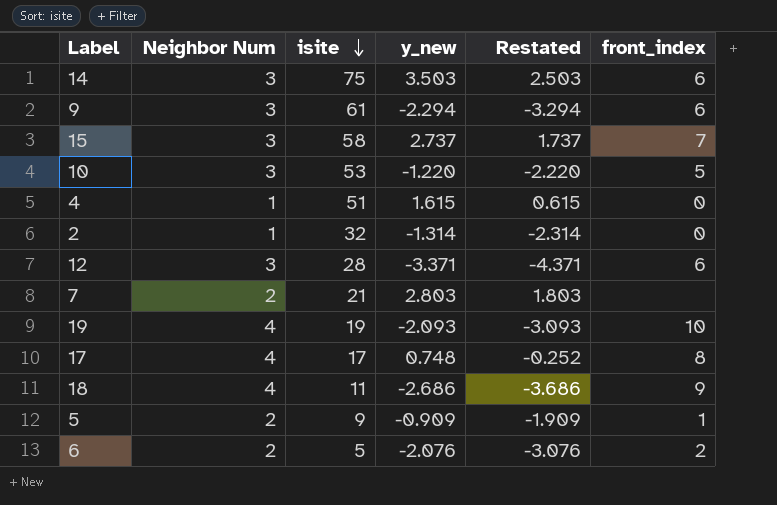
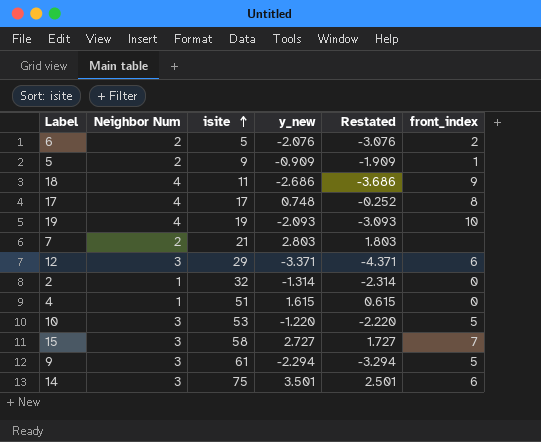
row order: isite descending -> isite ascending
12 | isite: 28 -> 29
15 | y_new: 2.737 -> 2.727
15 | Restated: 1.737 -> 1.727
9 | front_index: 6 -> 5
14 | y_new: 3.503 -> 3.501
14 | Restated: 2.503 -> 2.501

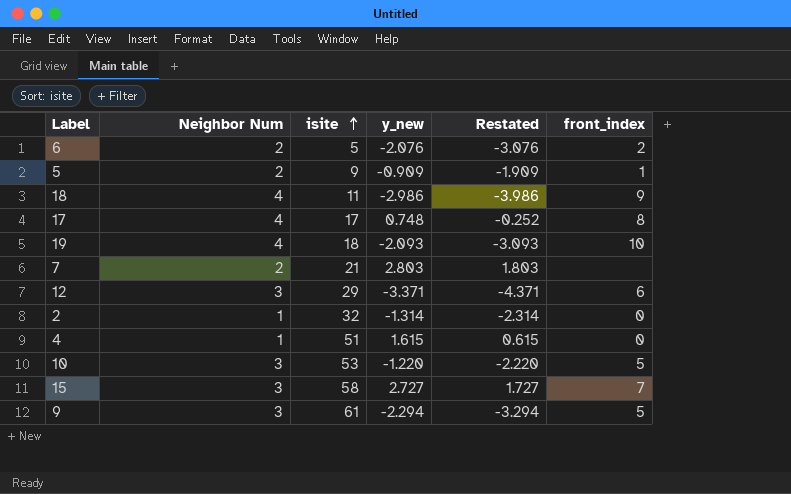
row 14: 3 | 75 | 3.501 | 2.501 | 6 -> none
18 | y_new: -2.686 -> -2.986
18 | Restated: -3.686 -> -3.986
19 | isite: 19 -> 18

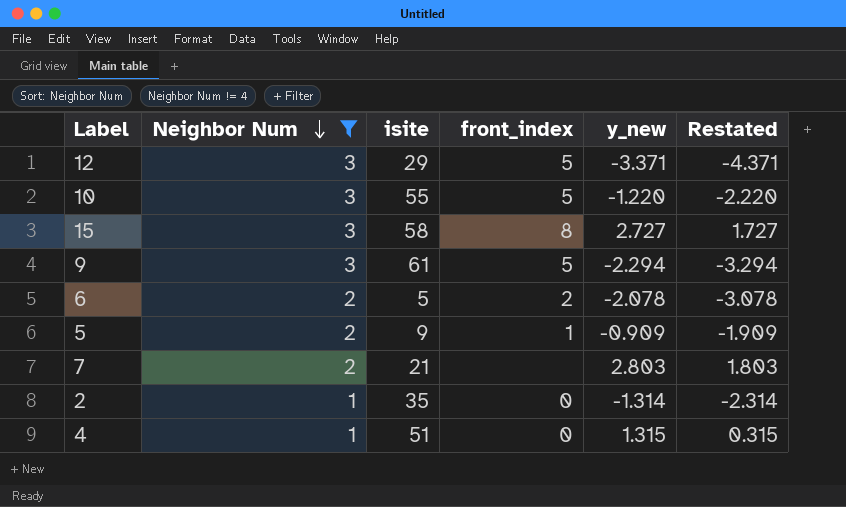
filter: none -> Neighbor Num != 4
row order: isite ascending -> Neighbor Num descending
column front_index | position: 6 -> 4
12 | front_index: 6 -> 5
10 | isite: 53 -> 55
15 | front_index: 7 -> 8
6 | y_new: -2.076 -> -2.078
6 | Restated: -3.076 -> -3.078
2 | isite: 32 -> 35
4 | y_new: 1.615 -> 1.315
4 | Restated: 0.615 -> 0.315

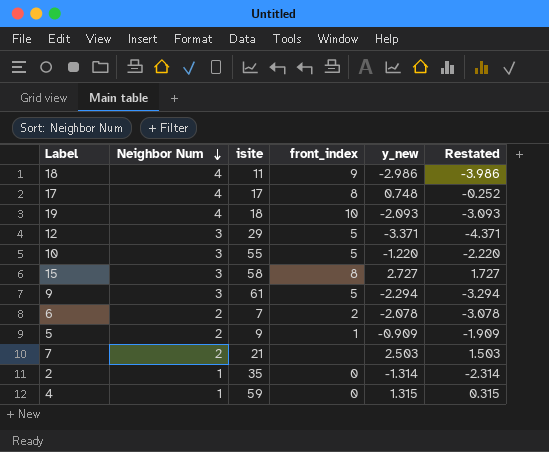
filter: Neighbor Num != 4 -> none
6 | isite: 5 -> 7
7 | y_new: 2.803 -> 2.503
7 | Restated: 1.803 -> 1.503
4 | isite: 51 -> 59

